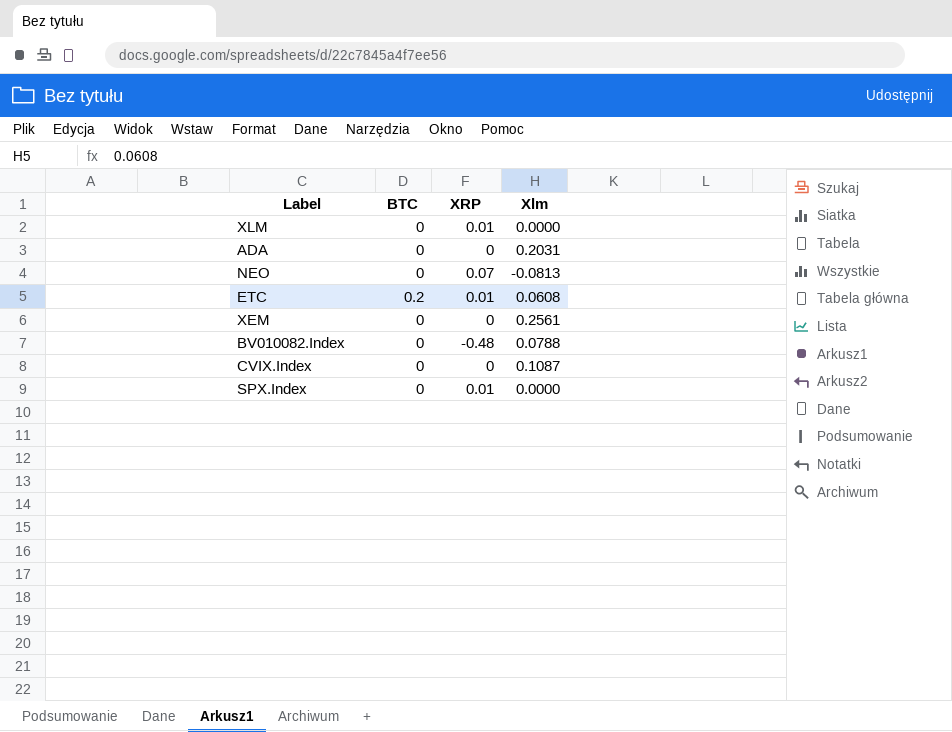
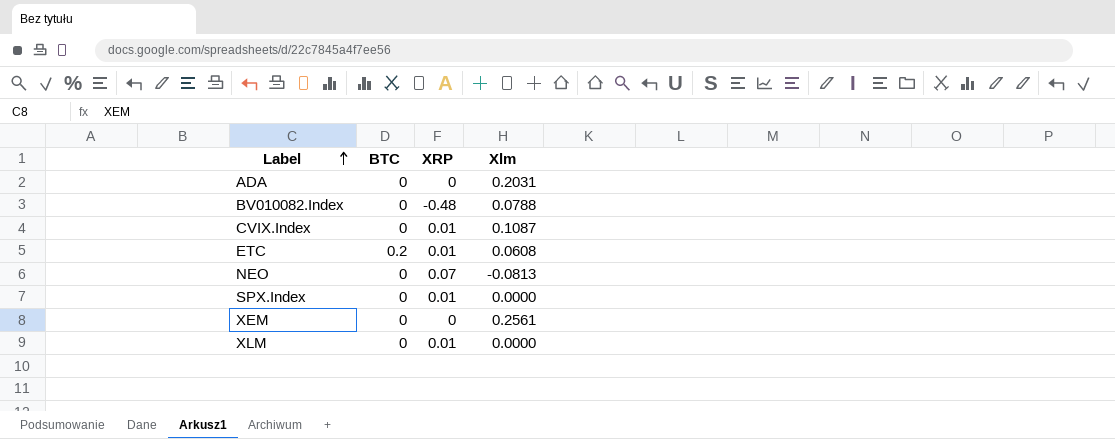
row order: none -> Label ascending
CVIX.Index | XRP: 0 -> 0.01

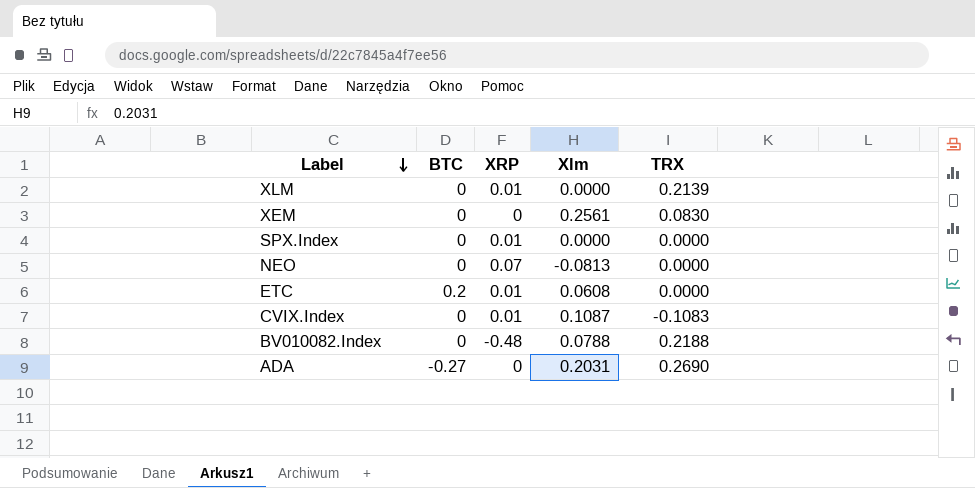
row order: Label ascending -> Label descending
column TRX | position: none -> 5
ADA | BTC: 0 -> -0.27

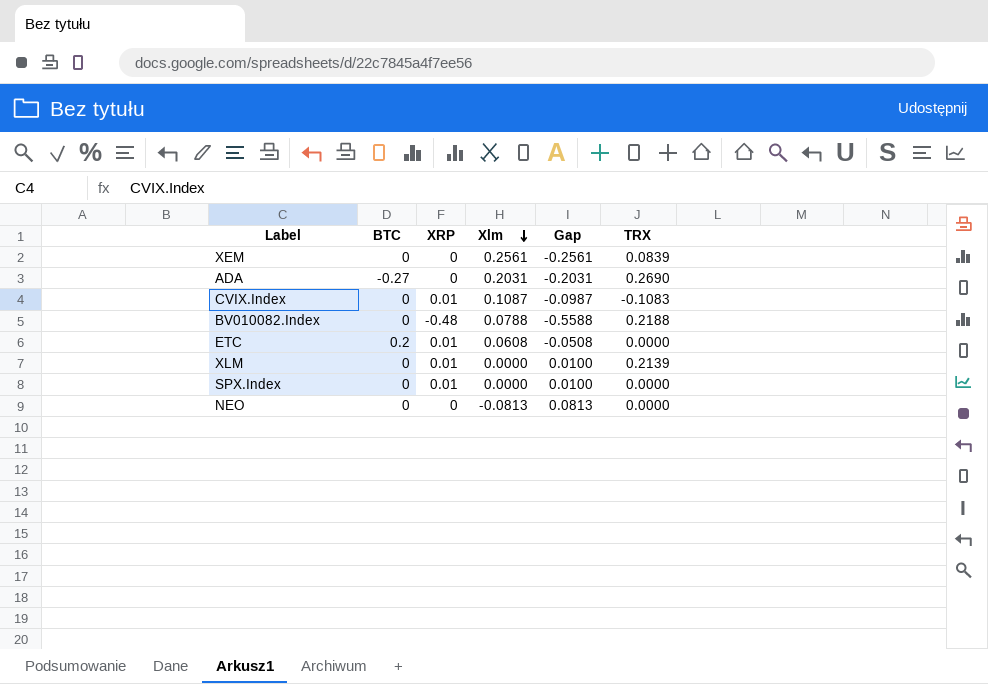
row order: Label descending -> Xlm descending
column Gap | formula: none -> [XRP] - [Xlm]
XEM | TRX: 0.0830 -> 0.0839
NEO | XRP: 0.07 -> 0

